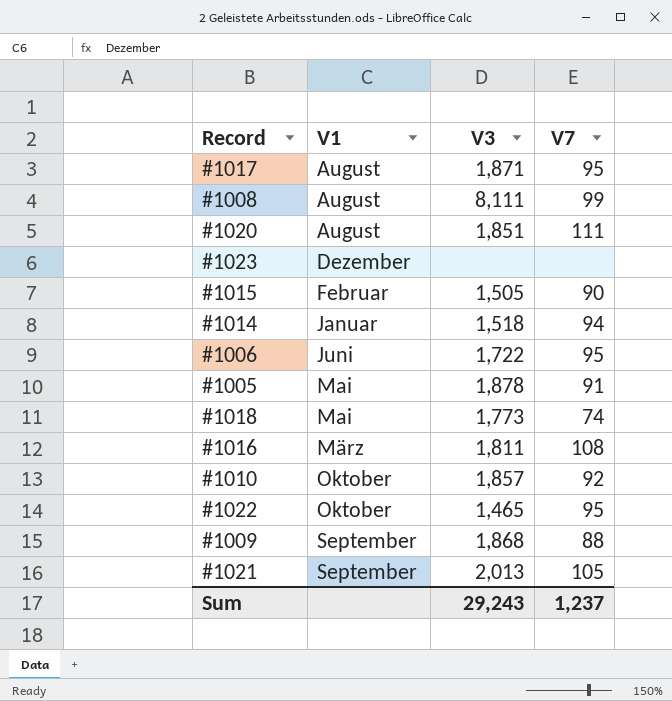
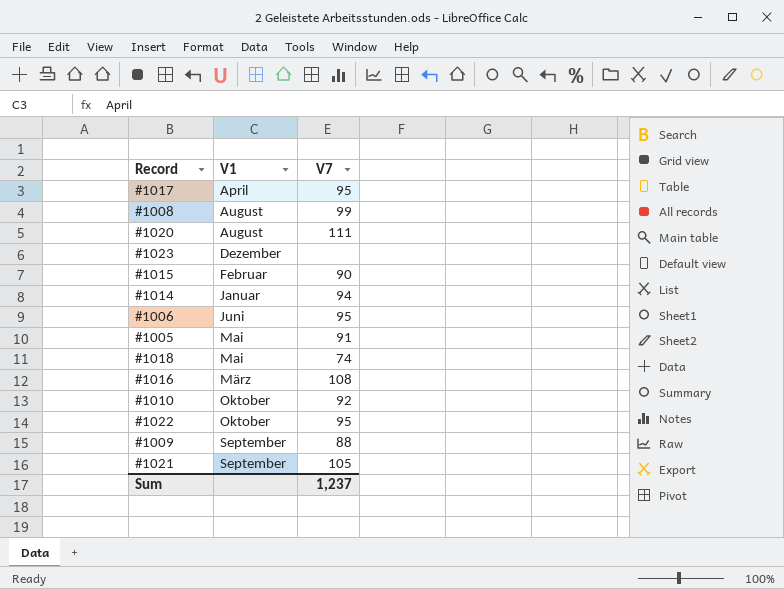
column V3 | position: 3 -> none
#1017 | V1: August -> April

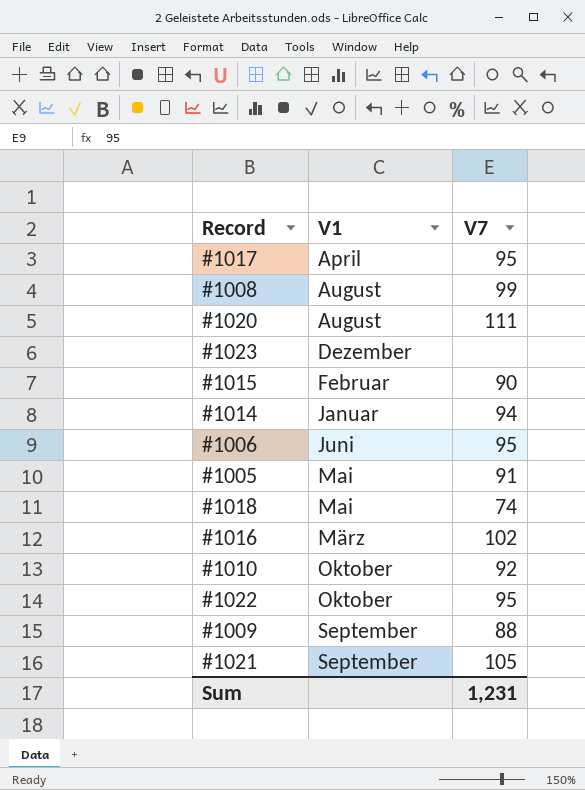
#1016 | V7: 108 -> 102
Sum | V7: 1,237 -> 1,231

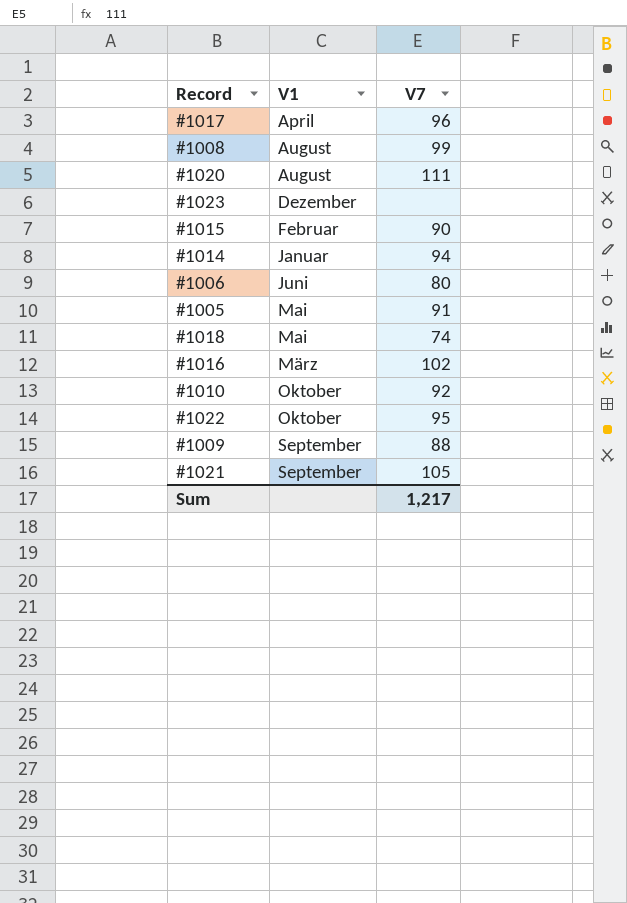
#1017 | V7: 95 -> 96
#1006 | V7: 95 -> 80
Sum | V7: 1,231 -> 1,217

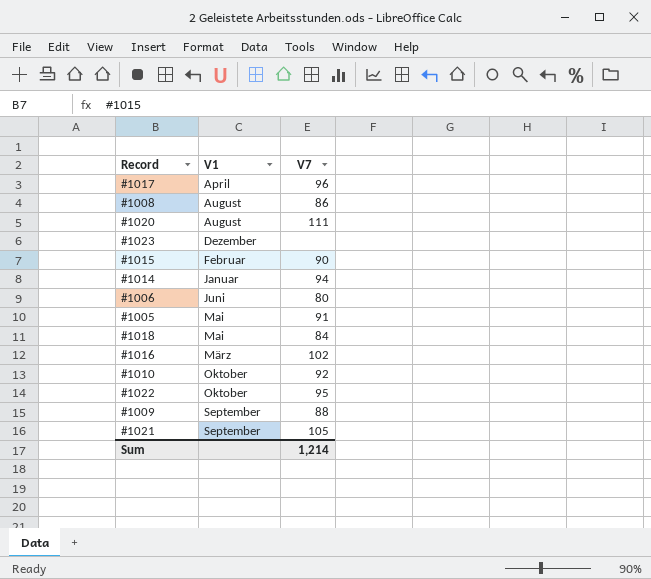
#1008 | V7: 99 -> 86
#1018 | V7: 74 -> 84
Sum | V7: 1,217 -> 1,214

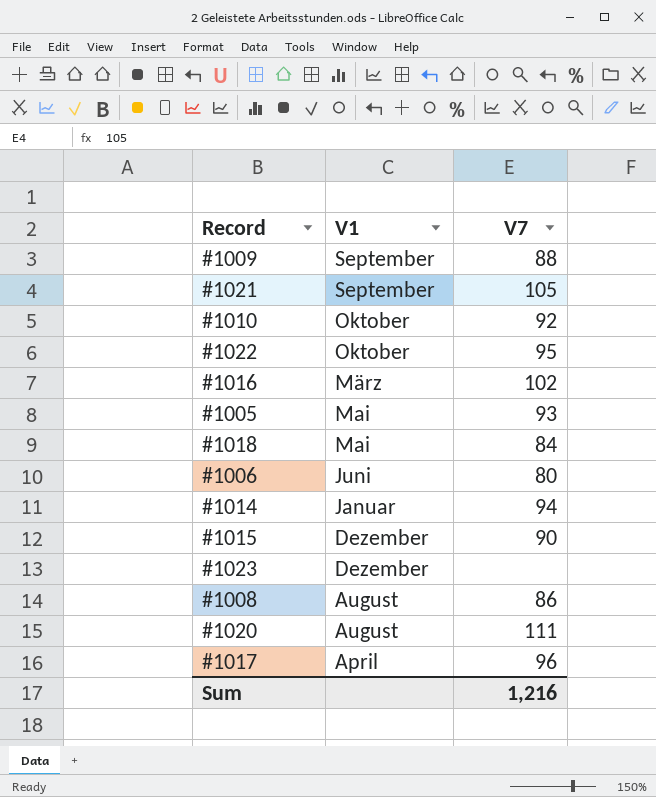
row order: V1 ascending -> V1 descending
#1005 | V7: 91 -> 93
#1015 | V1: Februar -> Dezember
Sum | V7: 1,214 -> 1,216

